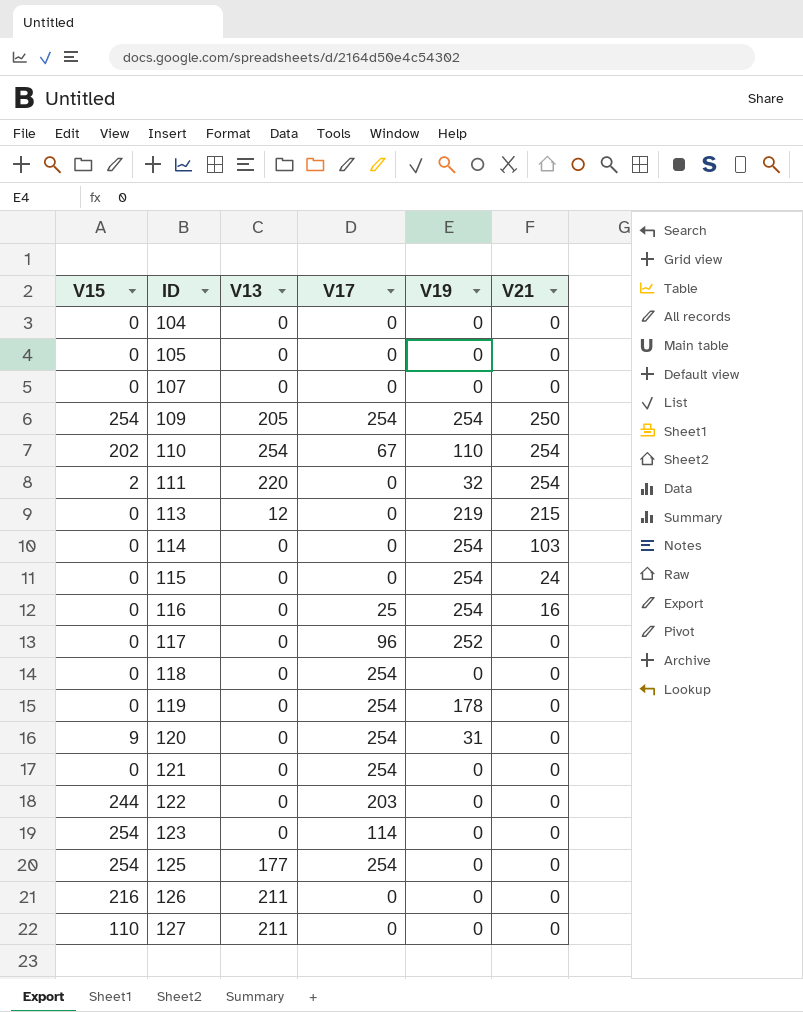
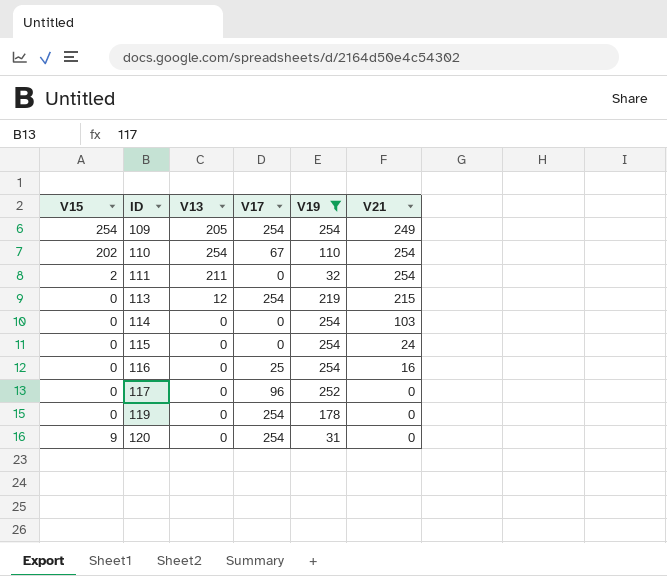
filter: none -> V19 != 0
109 | V21: 250 -> 249
111 | V13: 220 -> 211
113 | V17: 0 -> 254

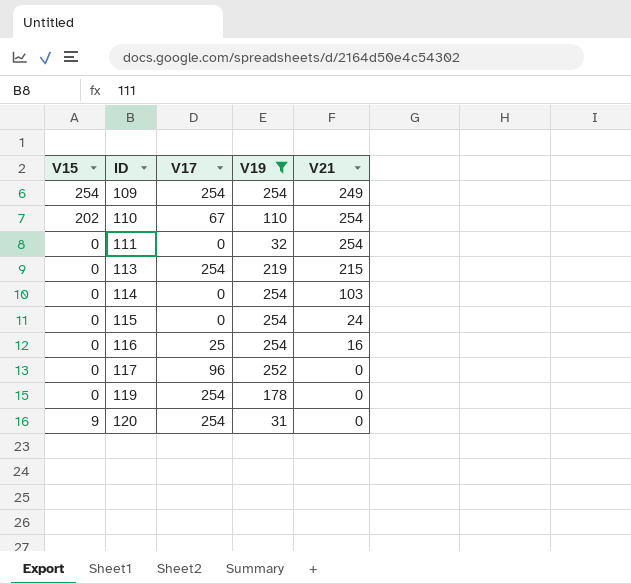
column V13 | position: 3 -> none
111 | V15: 2 -> 0

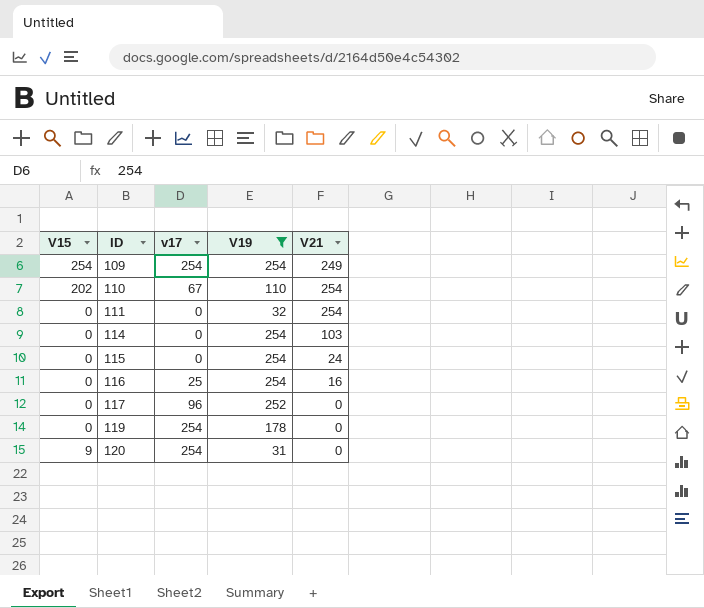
column name: V17 -> v17
row 113: 0 | 254 | 219 | 215 -> none

